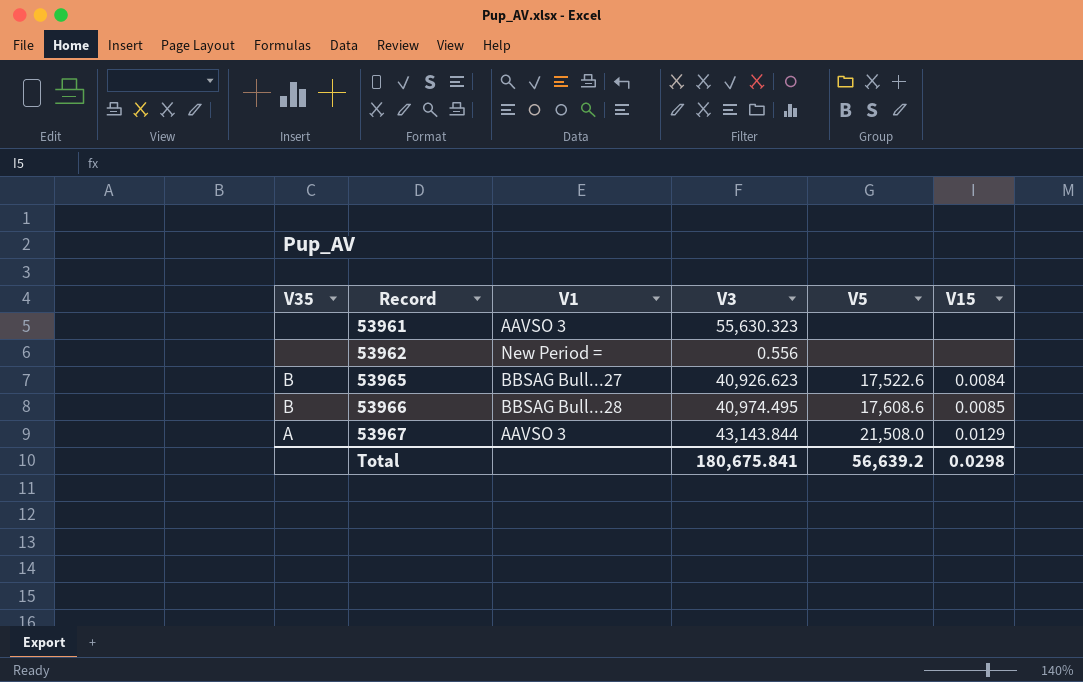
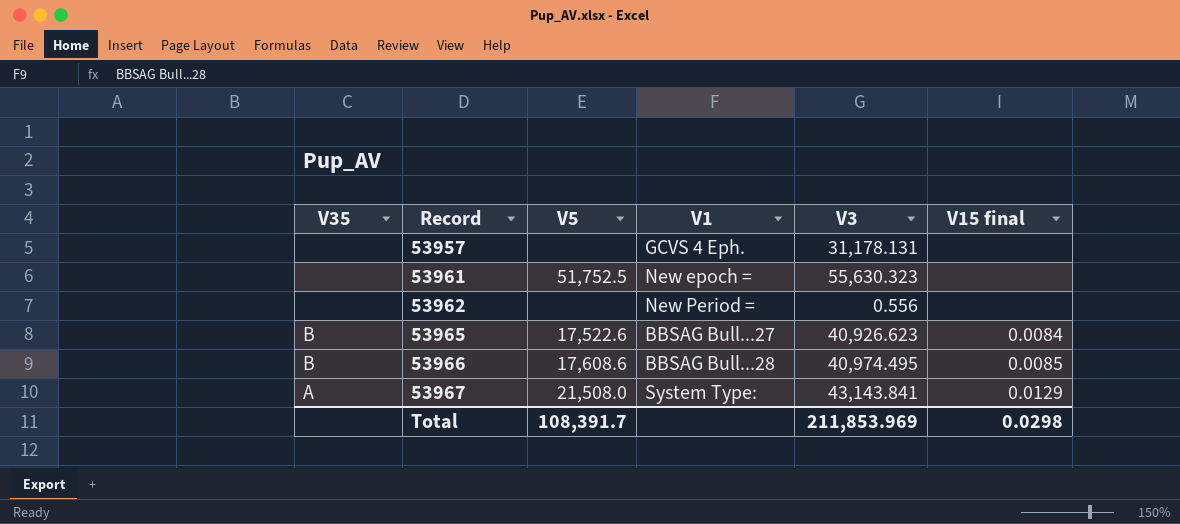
column V5 | position: 5 -> 3
column name: V15 -> V15 final
row 53957: none -> none | none | GCVS 4 Eph. | 31,178.131 | none
53961 | V5: none -> 51,752.5
53961 | V1: AAVSO 3 -> New epoch =
53967 | V1: AAVSO 3 -> System Type:
53967 | V3: 43,143.844 -> 43,143.841
Total | V5: 56,639.2 -> 108,391.7
Total | V3: 180,675.841 -> 211,853.969

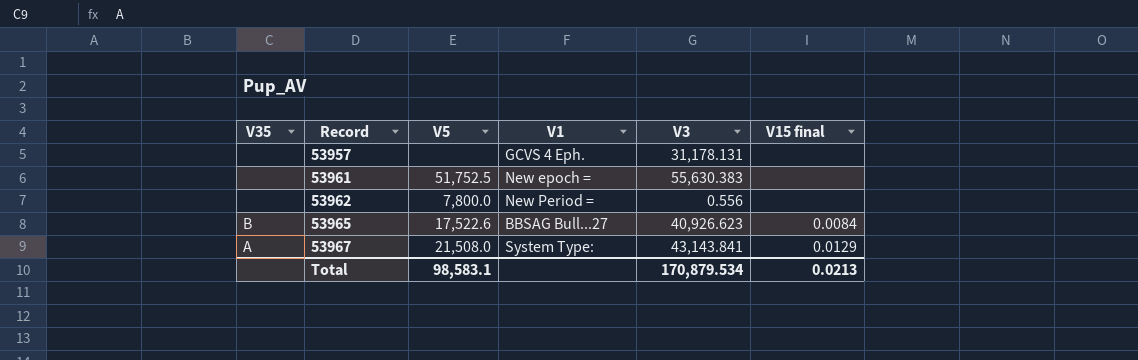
row 53966: B | 17,608.6 | BBSAG Bull...28 | 40,974.495 | 0.0085 -> none
53961 | V3: 55,630.323 -> 55,630.383
53962 | V5: none -> 7,800.0
Total | V5: 108,391.7 -> 98,583.1
Total | V3: 211,853.969 -> 170,879.534
Total | V15 final: 0.0298 -> 0.0213

